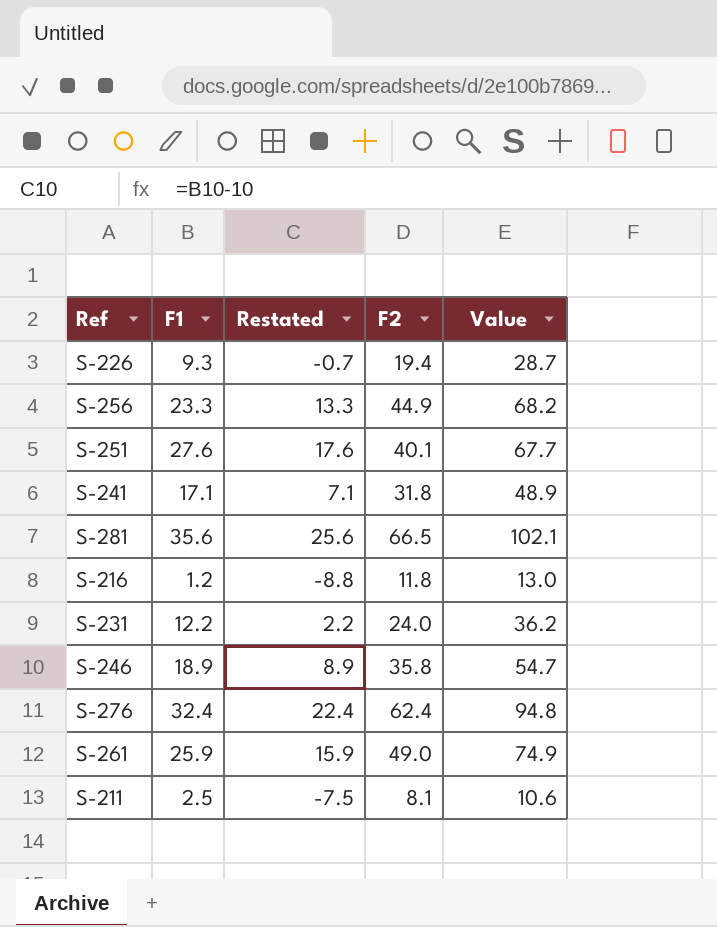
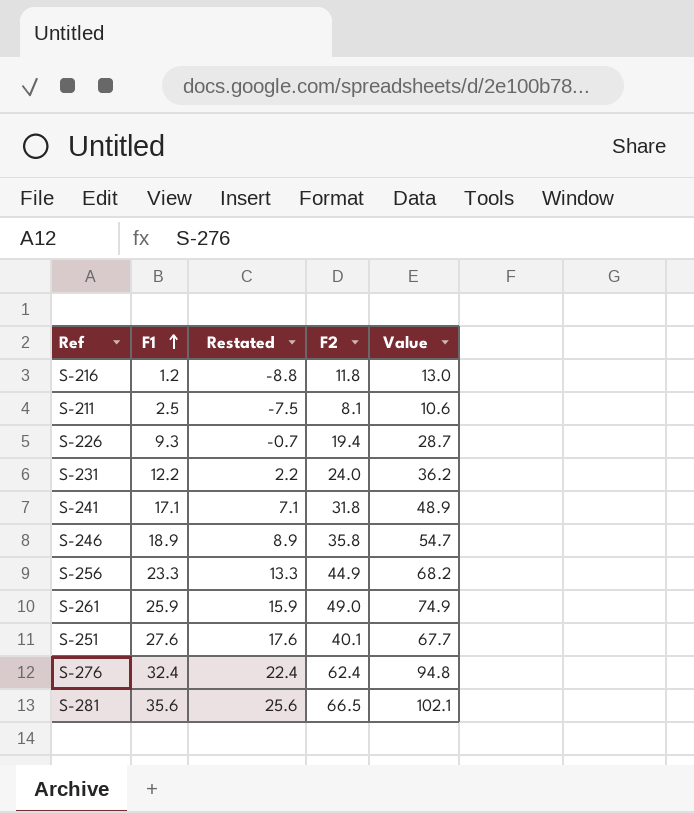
row order: none -> F1 ascending

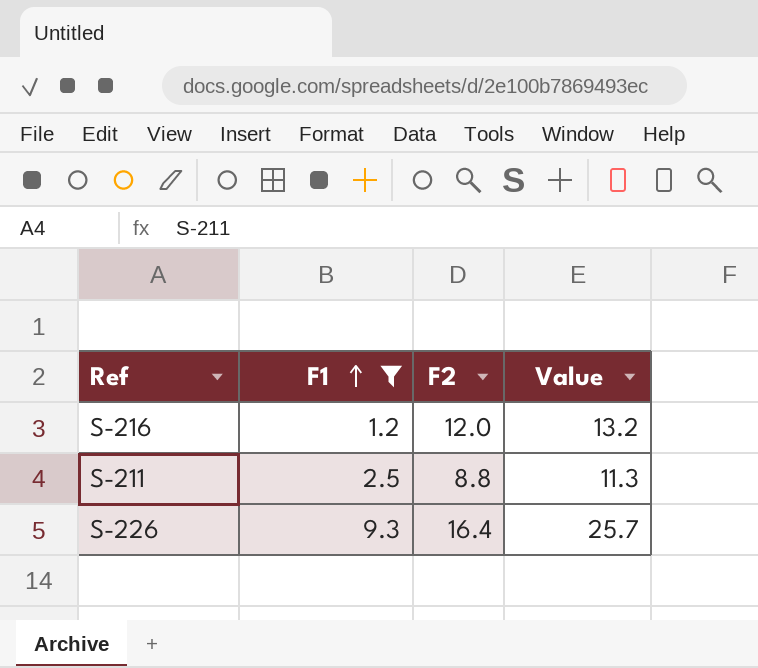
filter: none -> F1 <= 9.3
column Restated | formula: [F1] - 10 -> none
S-216 | F2: 11.8 -> 12.0
S-216 | Value: 13.0 -> 13.2
S-211 | F2: 8.1 -> 8.8
S-211 | Value: 10.6 -> 11.3
S-226 | F2: 19.4 -> 16.4
S-226 | Value: 28.7 -> 25.7

